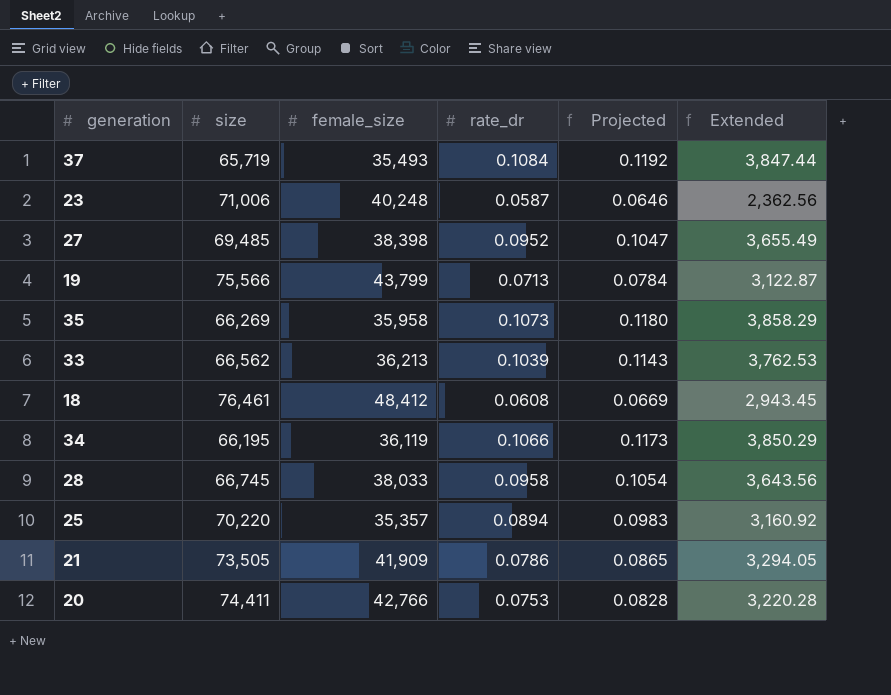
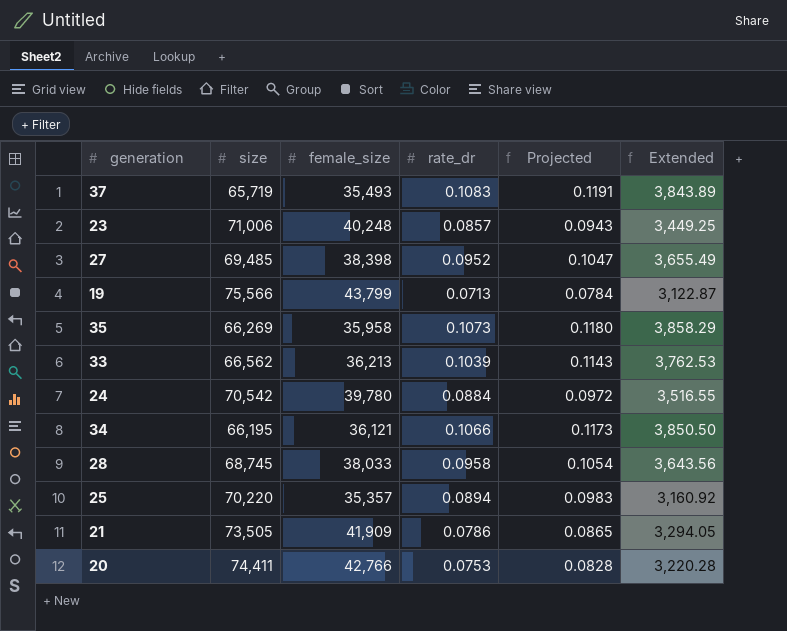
row 18: 76,461 | 48,412 | 0.0608 | 0.0669 | 2,943.45 -> none
37 | rate_dr: 0.1084 -> 0.1083
37 | Projected: 0.1192 -> 0.1191
37 | Extended: 3,847.44 -> 3,843.89
23 | rate_dr: 0.0587 -> 0.0857
23 | Projected: 0.0646 -> 0.0943
23 | Extended: 2,362.56 -> 3,449.25
row 24: none -> 70,542 | 39,780 | 0.0884 | 0.0972 | 3,516.55
34 | female_size: 36,119 -> 36,121
34 | Extended: 3,850.29 -> 3,850.50
28 | size: 66,745 -> 68,745

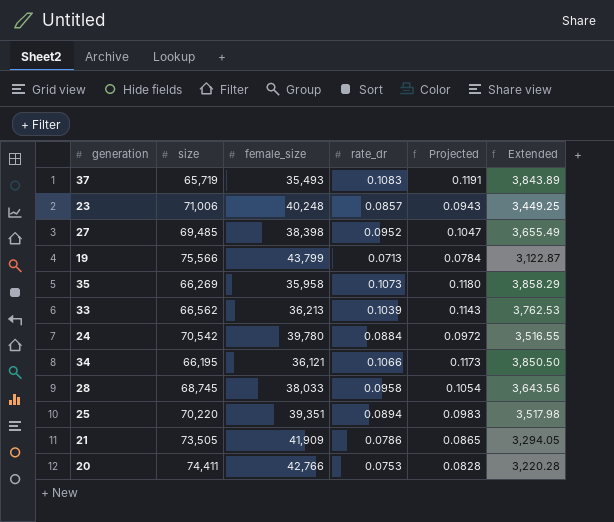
25 | female_size: 35,357 -> 39,351
25 | Extended: 3,160.92 -> 3,517.98

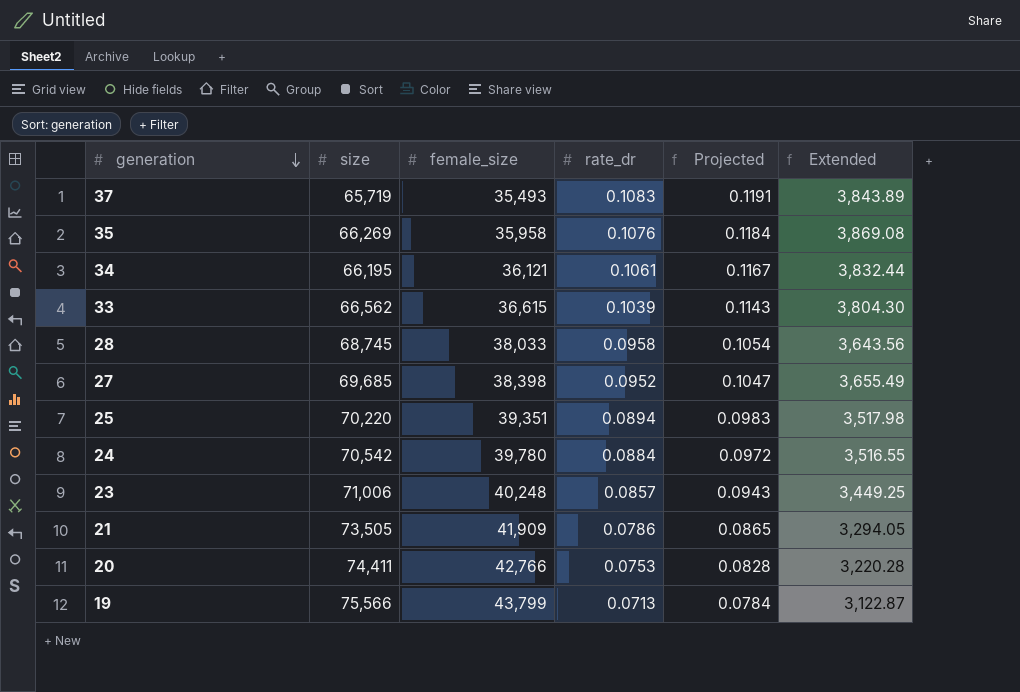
row order: none -> generation descending
35 | rate_dr: 0.1073 -> 0.1076
35 | Projected: 0.1180 -> 0.1184
35 | Extended: 3,858.29 -> 3,869.08
34 | rate_dr: 0.1066 -> 0.1061
34 | Projected: 0.1173 -> 0.1167
34 | Extended: 3,850.50 -> 3,832.44
33 | female_size: 36,213 -> 36,615
33 | Extended: 3,762.53 -> 3,804.30
27 | size: 69,485 -> 69,685

